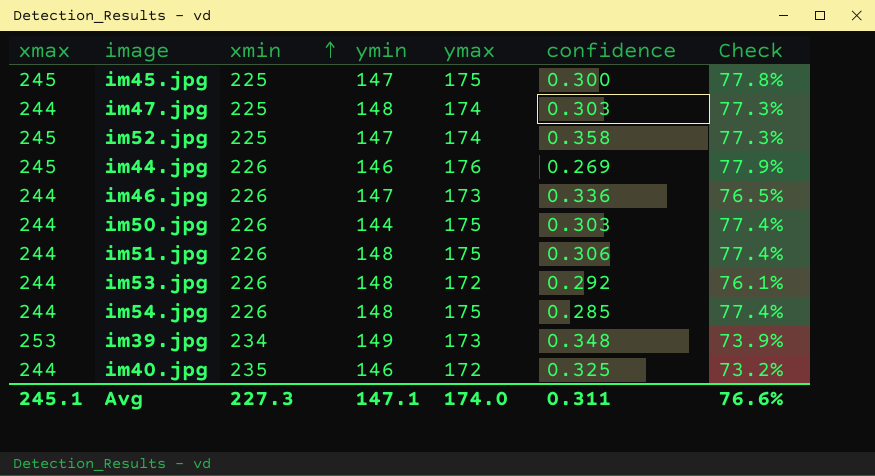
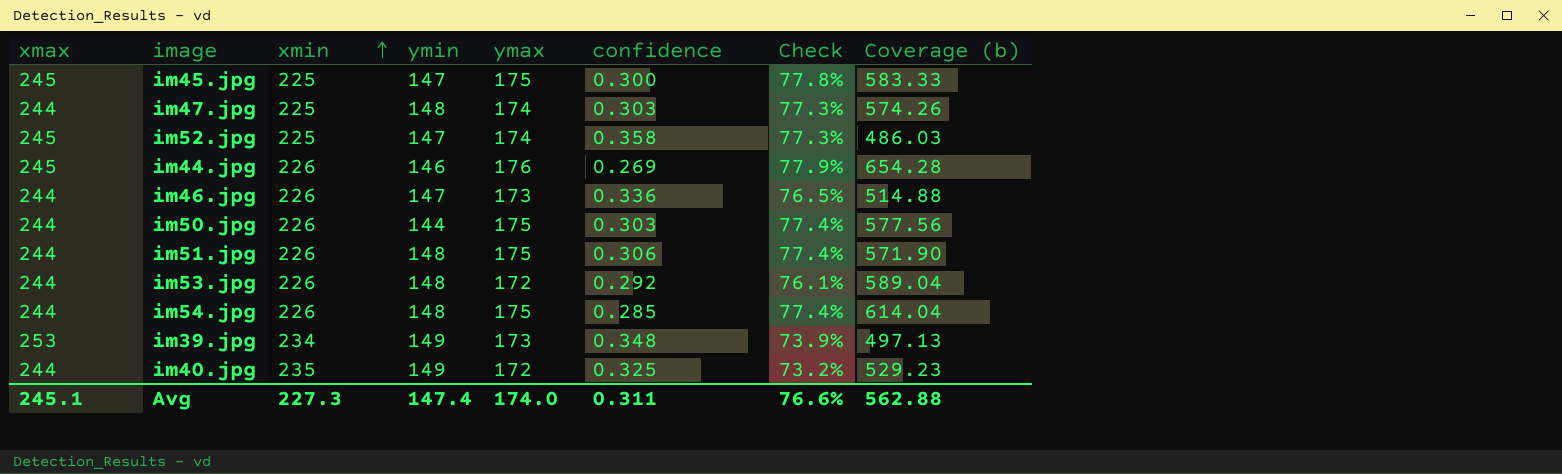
column Coverage (b) | formula: none -> [ymax] / [confidence]
im40.jpg | ymin: 146 -> 149
Avg | ymin: 147.1 -> 147.4

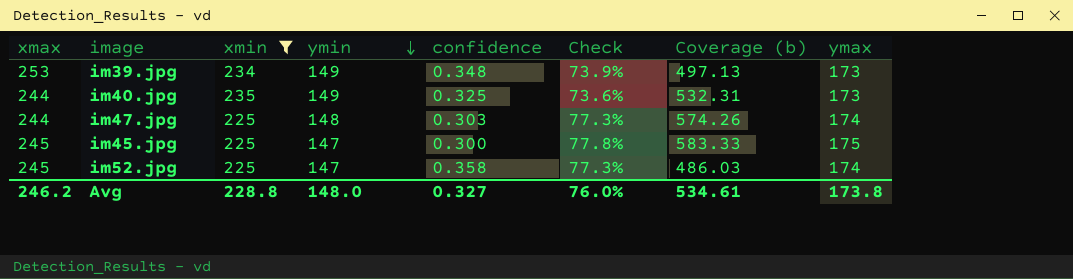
filter: none -> xmin != 226
row order: xmin ascending -> ymin descending
column ymax | position: 5 -> 8
im40.jpg | Check: 73.2% -> 73.6%
im40.jpg | Coverage (b): 529.23 -> 532.31
im40.jpg | ymax: 172 -> 173
Avg | xmax: 245.1 -> 246.2
Avg | xmin: 227.3 -> 228.8
Avg | ymin: 147.4 -> 148.0
Avg | confidence: 0.311 -> 0.327
Avg | Check: 76.6% -> 76.0%
Avg | Coverage (b): 562.88 -> 534.61
Avg | ymax: 174.0 -> 173.8

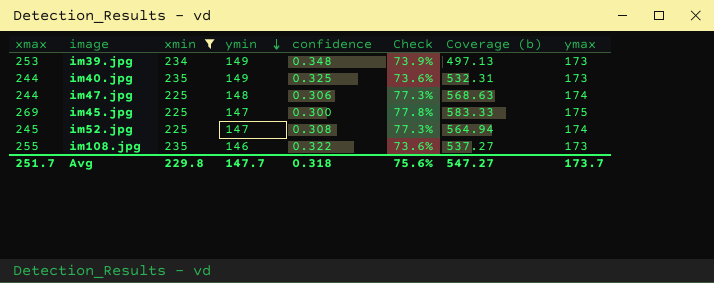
im47.jpg | confidence: 0.303 -> 0.306
im47.jpg | Coverage (b): 574.26 -> 568.63
im45.jpg | xmax: 245 -> 269
im52.jpg | confidence: 0.358 -> 0.308
im52.jpg | Coverage (b): 486.03 -> 564.94
row im108.jpg: none -> 255 | 235 | 146 | 0.322 | 73.6% | 537.27 | 173
Avg | xmax: 246.2 -> 251.7
Avg | xmin: 228.8 -> 229.8
Avg | ymin: 148.0 -> 147.7
Avg | confidence: 0.327 -> 0.318
Avg | Check: 76.0% -> 75.6%
Avg | Coverage (b): 534.61 -> 547.27
Avg | ymax: 173.8 -> 173.7

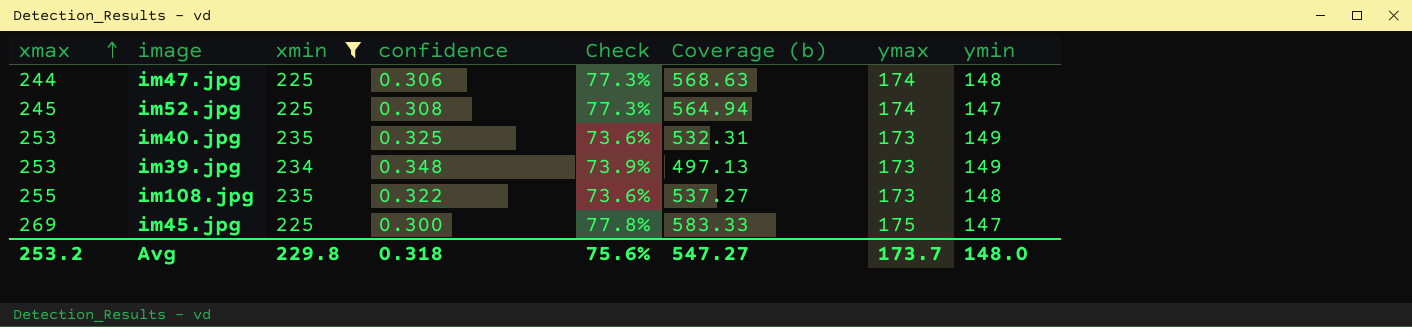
row order: ymin descending -> xmax ascending
column ymin | position: 4 -> 8
im40.jpg | xmax: 244 -> 253
im108.jpg | ymin: 146 -> 148
Avg | xmax: 251.7 -> 253.2
Avg | ymin: 147.7 -> 148.0

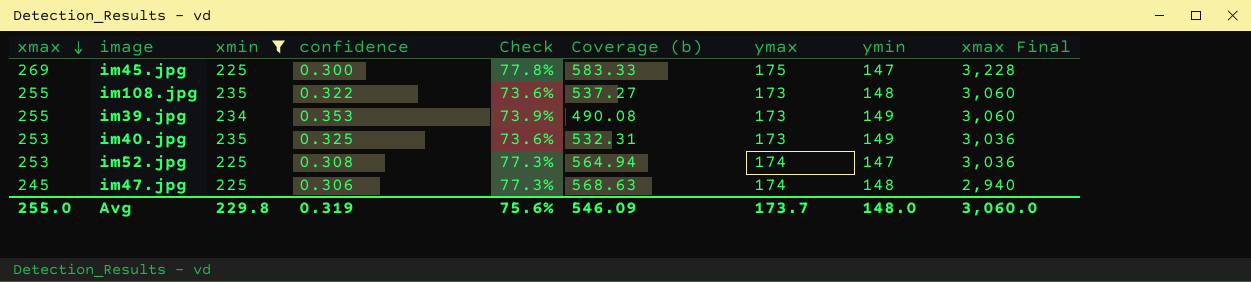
row order: xmax ascending -> xmax descending
column xmax Final | formula: none -> [xmax] * 12
im39.jpg | xmax: 253 -> 255
im39.jpg | confidence: 0.348 -> 0.353
im39.jpg | Coverage (b): 497.13 -> 490.08
im52.jpg | xmax: 245 -> 253
im47.jpg | xmax: 244 -> 245
Avg | xmax: 253.2 -> 255.0
Avg | confidence: 0.318 -> 0.319
Avg | Coverage (b): 547.27 -> 546.09

